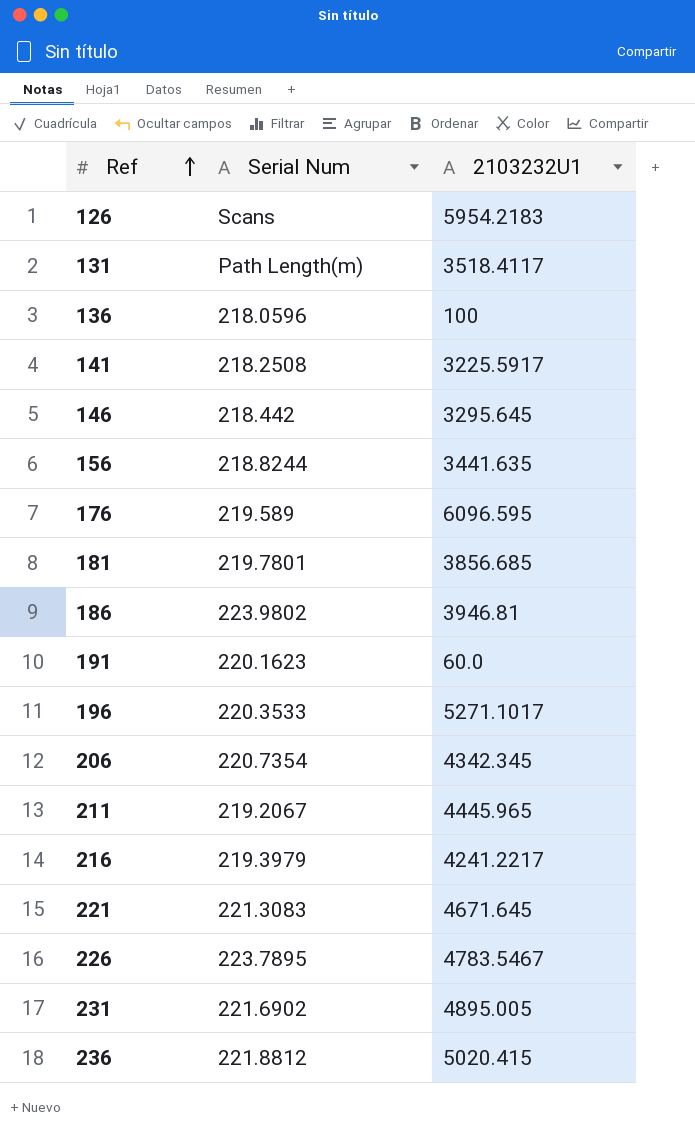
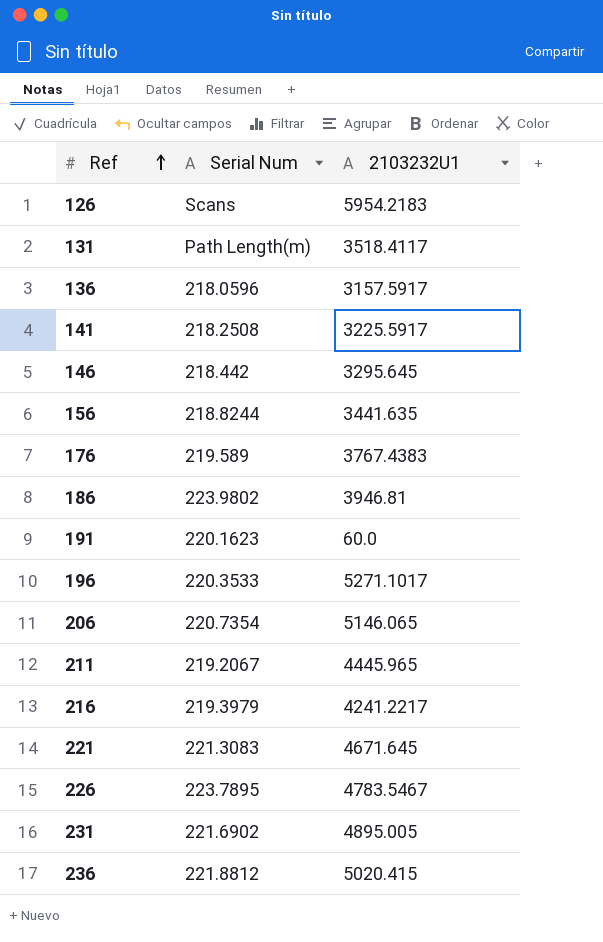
row 181: 219.7801 | 3856.685 -> none
136 | 2103232U1: 100 -> 3157.5917
176 | 2103232U1: 6096.595 -> 3767.4383
206 | 2103232U1: 4342.345 -> 5146.065

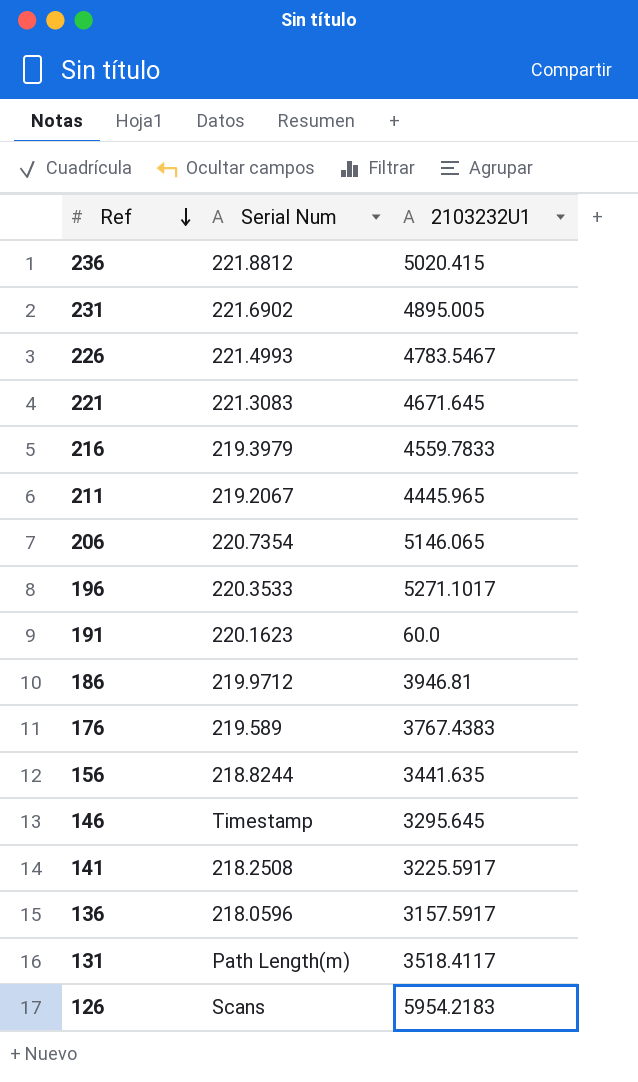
row order: Ref ascending -> Ref descending
226 | Serial Num: 223.7895 -> 221.4993
216 | 2103232U1: 4241.2217 -> 4559.7833
186 | Serial Num: 223.9802 -> 219.9712
146 | Serial Num: 218.442 -> Timestamp

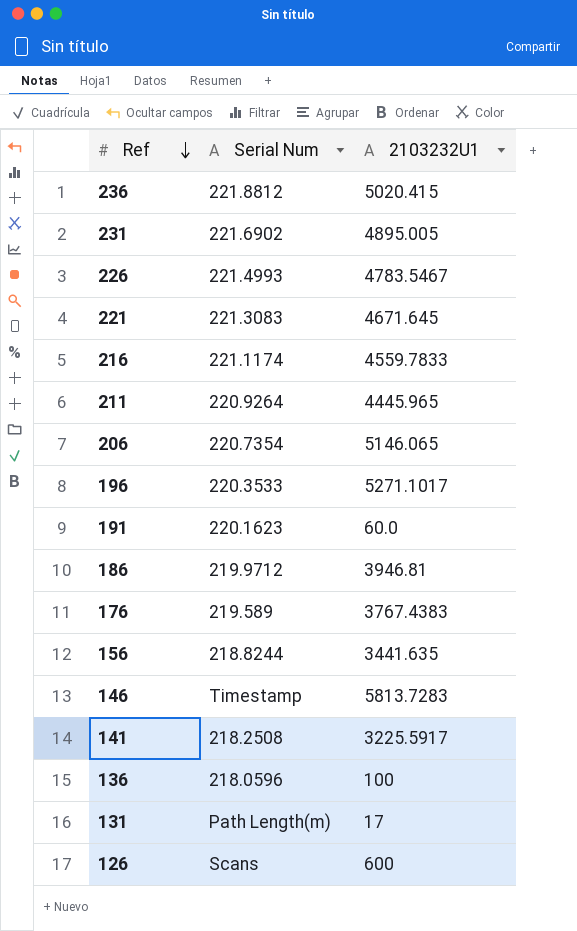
216 | Serial Num: 219.3979 -> 221.1174
211 | Serial Num: 219.2067 -> 220.9264
146 | 2103232U1: 3295.645 -> 5813.7283
136 | 2103232U1: 3157.5917 -> 100
131 | 2103232U1: 3518.4117 -> 17
126 | 2103232U1: 5954.2183 -> 600

